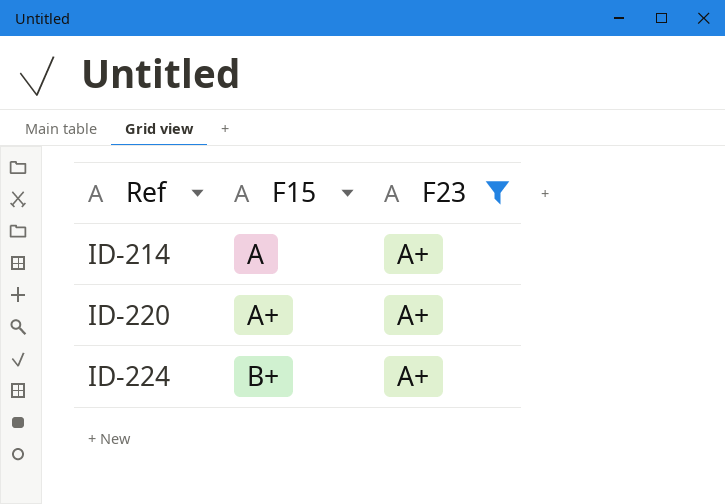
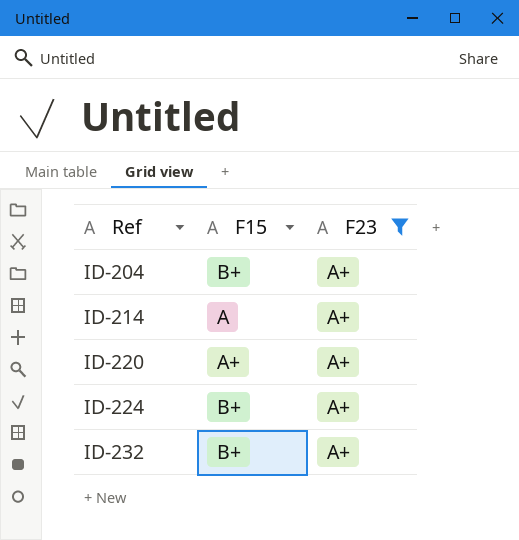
row ID-204: none -> B+ | A+
row ID-232: none -> B+ | A+

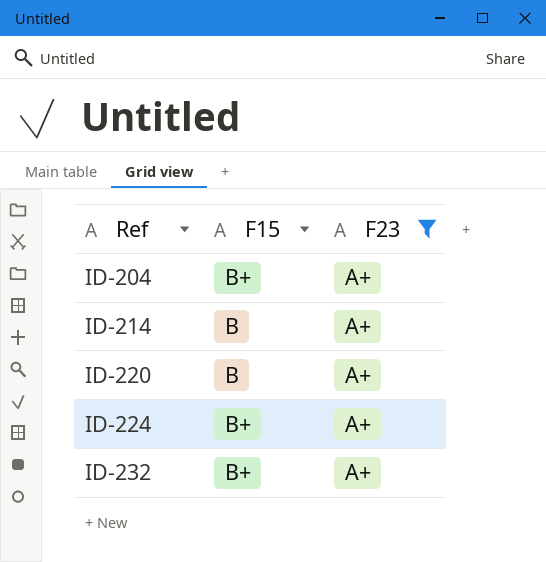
ID-214 | F15: A -> B
ID-220 | F15: A+ -> B

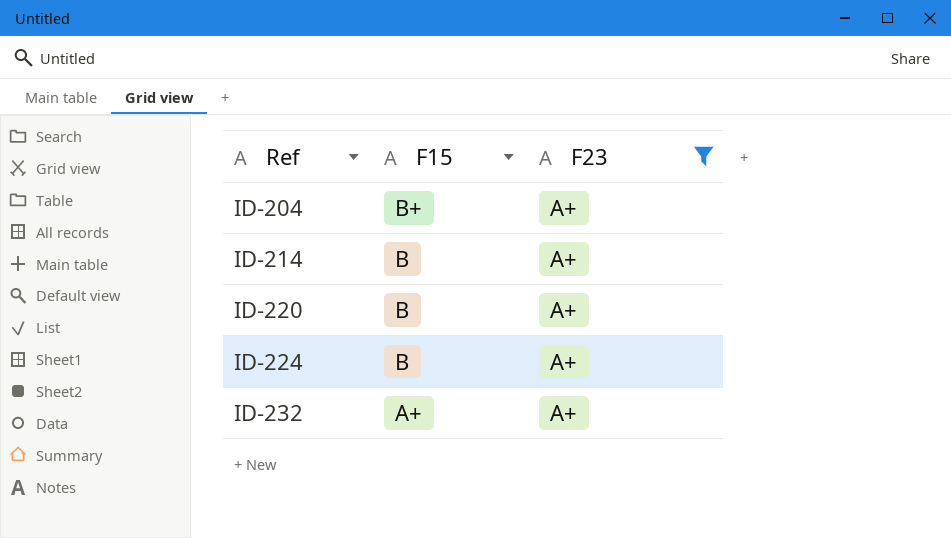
ID-224 | F15: B+ -> B
ID-232 | F15: B+ -> A+

